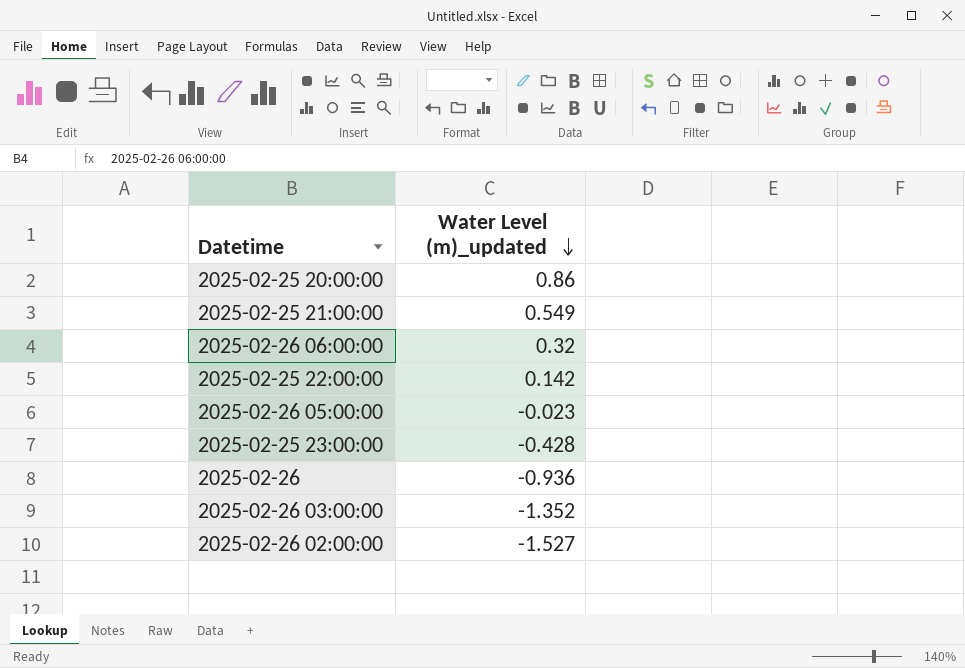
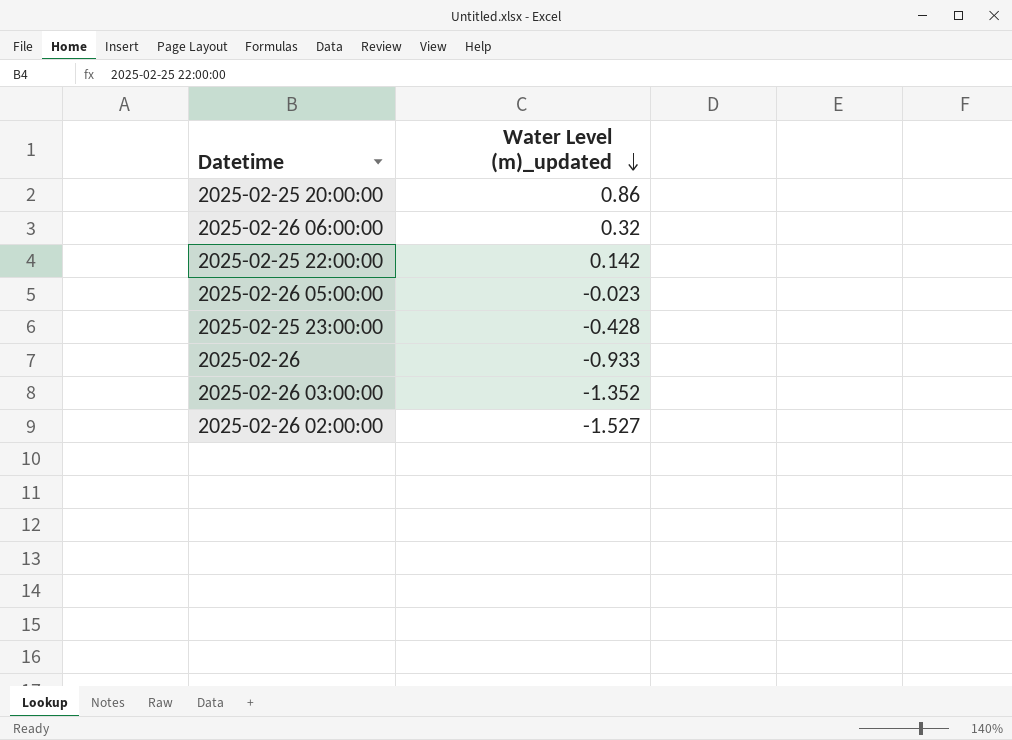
row 2025-02-25 21:00:00: 0.549 -> none
2025-02-26 | Water Level (m)_updated: -0.936 -> -0.933

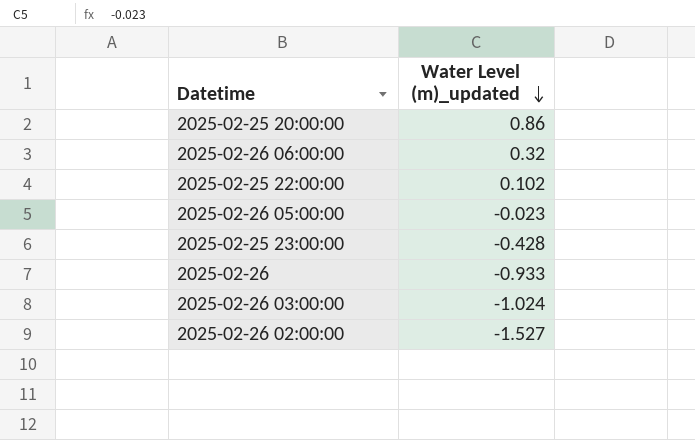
2025-02-25 22:00:00 | Water Level (m)_updated: 0.142 -> 0.102
2025-02-26 03:00:00 | Water Level (m)_updated: -1.352 -> -1.024

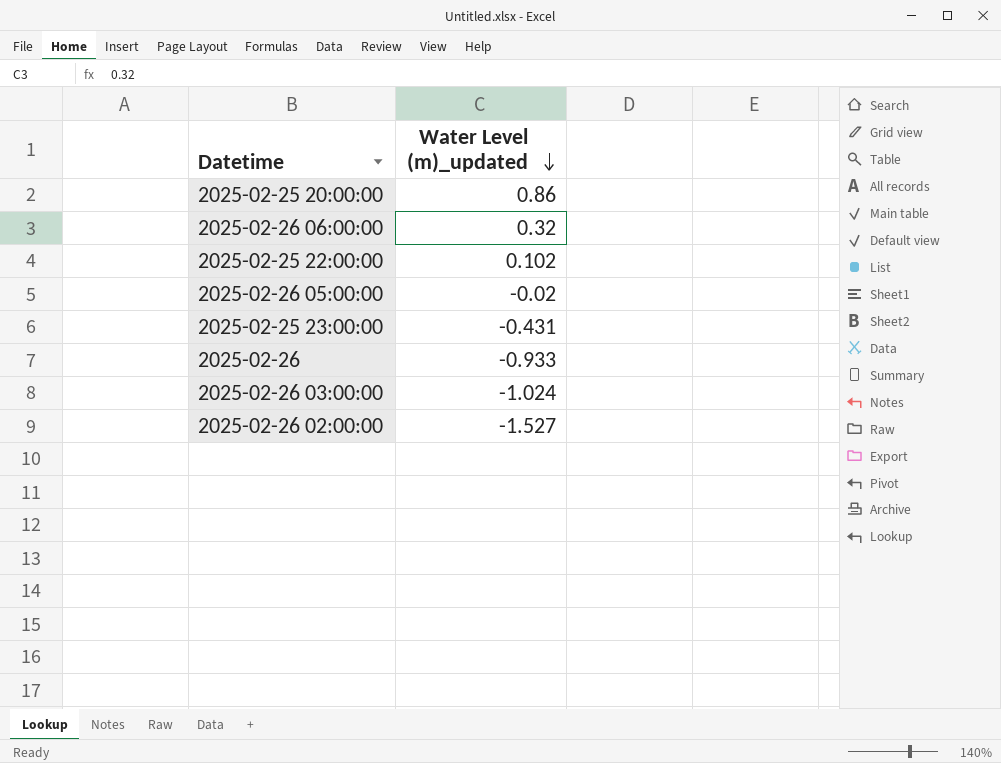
2025-02-26 05:00:00 | Water Level (m)_updated: -0.023 -> -0.02
2025-02-25 23:00:00 | Water Level (m)_updated: -0.428 -> -0.431

